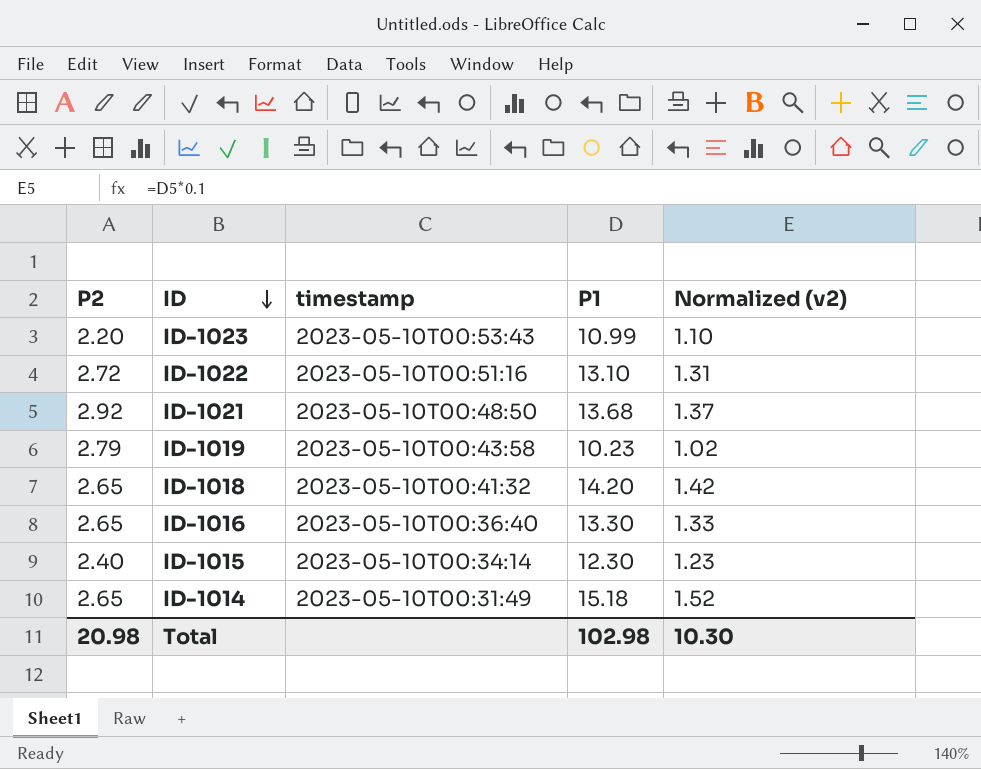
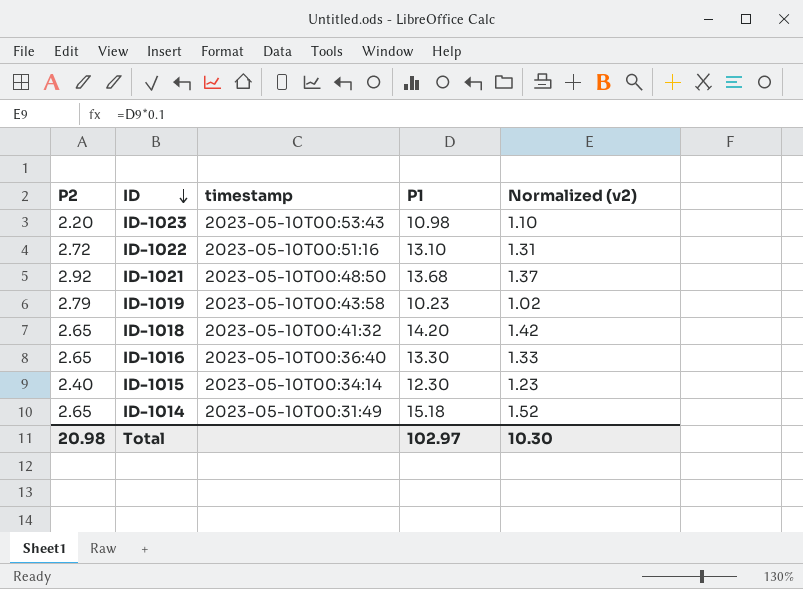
ID-1023 | P1: 10.99 -> 10.98
Total | P1: 102.98 -> 102.97

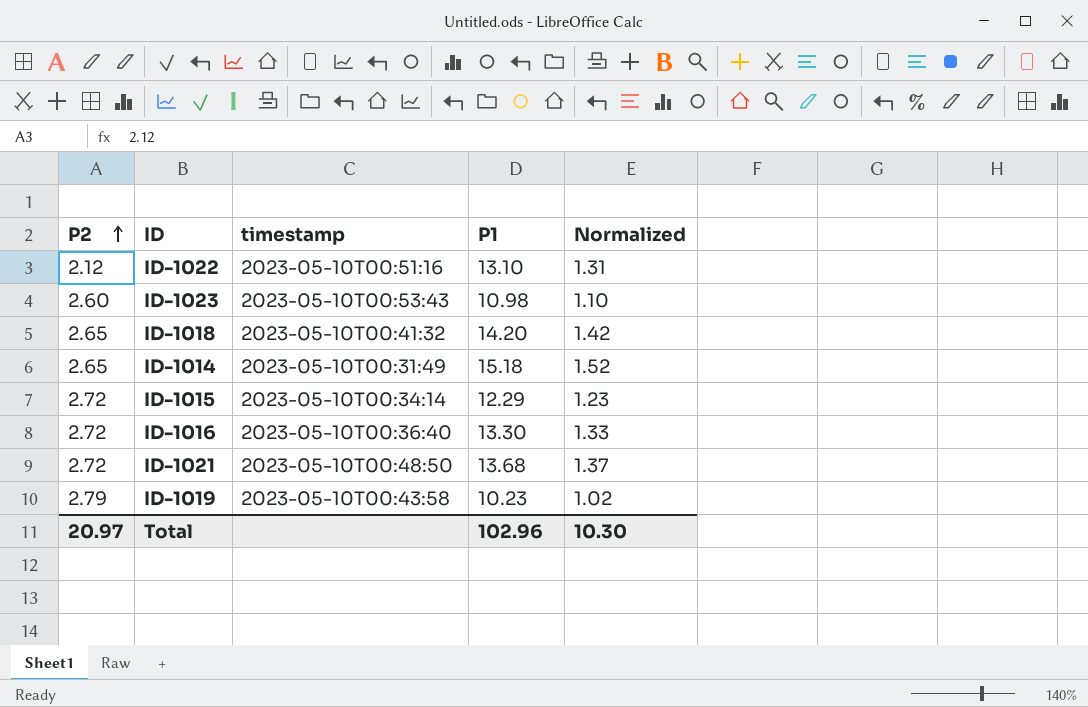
row order: ID descending -> P2 ascending
column name: Normalized (v2) -> Normalized
ID-1022 | P2: 2.72 -> 2.12
ID-1023 | P2: 2.20 -> 2.60
ID-1015 | P2: 2.40 -> 2.72
ID-1015 | P1: 12.30 -> 12.29
ID-1016 | P2: 2.65 -> 2.72
ID-1021 | P2: 2.92 -> 2.72
Total | P2: 20.98 -> 20.97
Total | P1: 102.97 -> 102.96

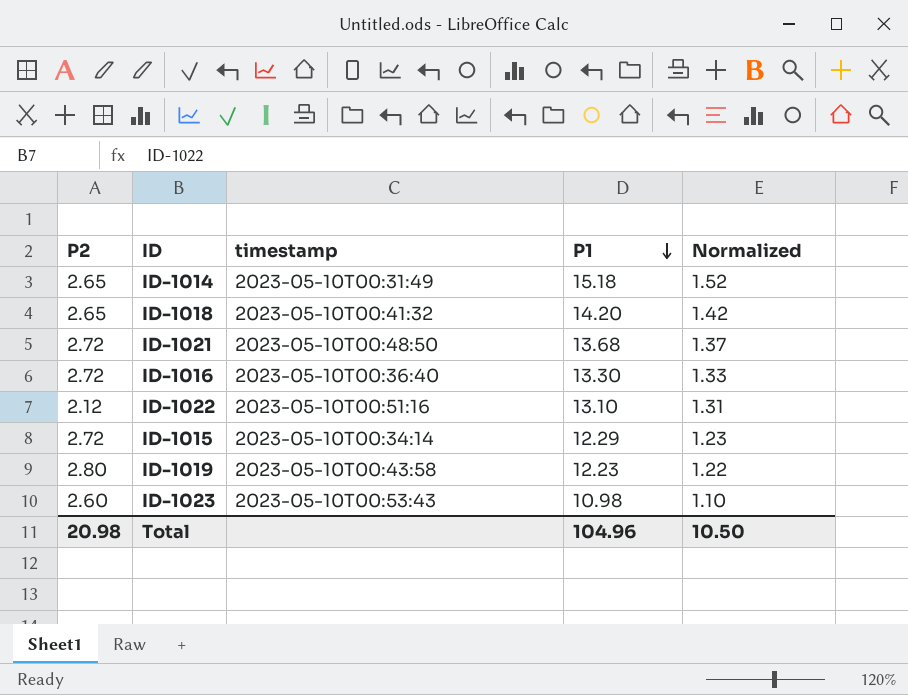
row order: P2 ascending -> P1 descending
ID-1019 | P2: 2.79 -> 2.80
ID-1019 | P1: 10.23 -> 12.23
ID-1019 | Normalized: 1.02 -> 1.22
Total | P2: 20.97 -> 20.98
Total | P1: 102.96 -> 104.96
Total | Normalized: 10.30 -> 10.50

